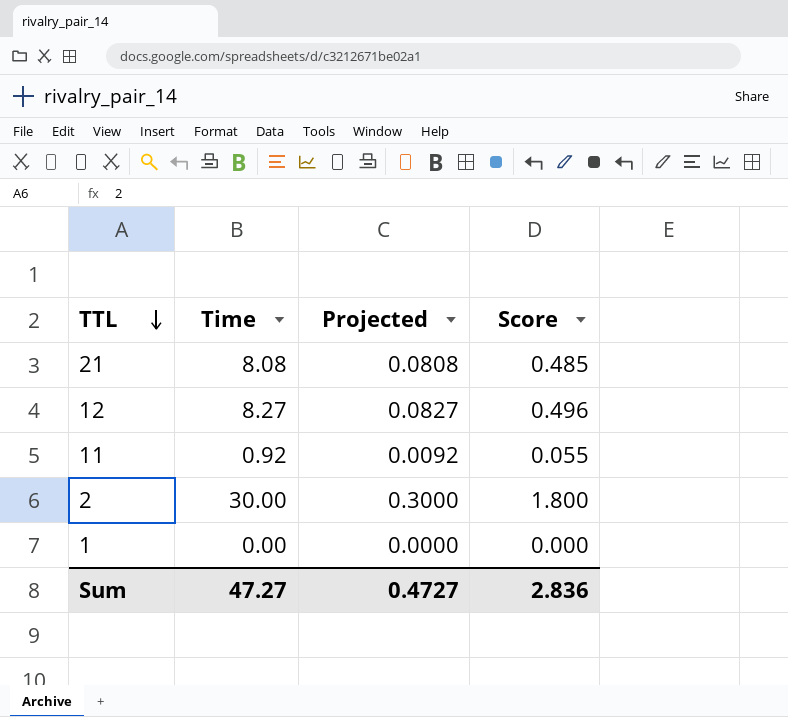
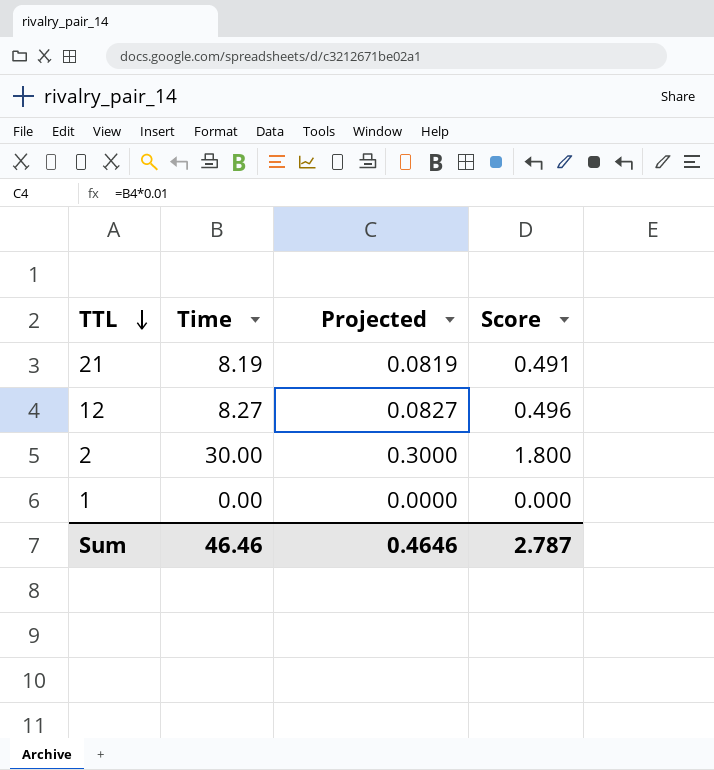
row 11: 0.92 | 0.0092 | 0.055 -> none
21 | Time: 8.08 -> 8.19
21 | Projected: 0.0808 -> 0.0819
21 | Score: 0.485 -> 0.491
Sum | Time: 47.27 -> 46.46
Sum | Projected: 0.4727 -> 0.4646
Sum | Score: 2.836 -> 2.787

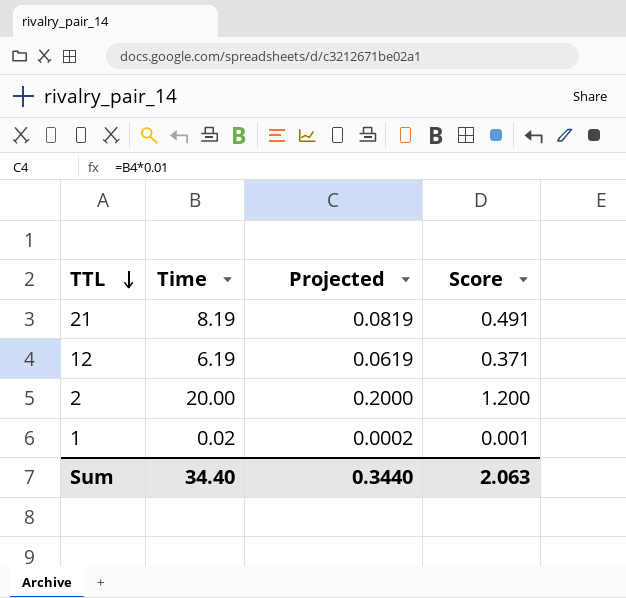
12 | Time: 8.27 -> 6.19
12 | Projected: 0.0827 -> 0.0619
12 | Score: 0.496 -> 0.371
2 | Time: 30.00 -> 20.00
2 | Projected: 0.3000 -> 0.2000
2 | Score: 1.800 -> 1.200
1 | Time: 0.00 -> 0.02
1 | Projected: 0.0000 -> 0.0002
1 | Score: 0.000 -> 0.001
Sum | Time: 46.46 -> 34.40
Sum | Projected: 0.4646 -> 0.3440
Sum | Score: 2.787 -> 2.063

